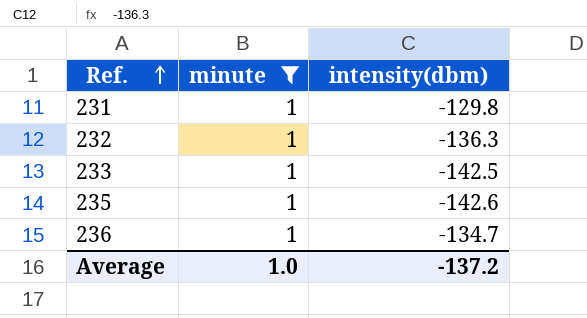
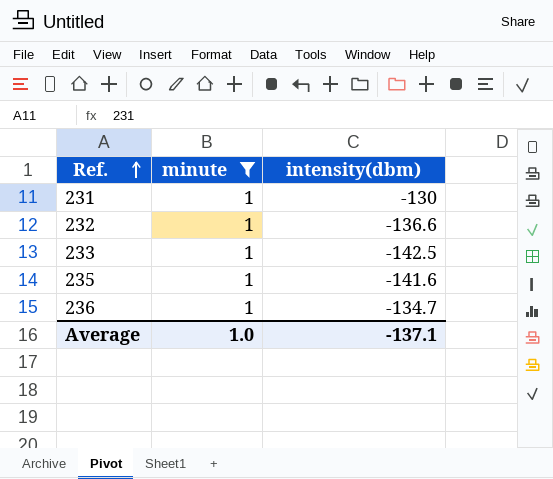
231 | intensity(dbm): -129.8 -> -130
232 | intensity(dbm): -136.3 -> -136.6
235 | intensity(dbm): -142.6 -> -141.6
Average | intensity(dbm): -137.2 -> -137.1

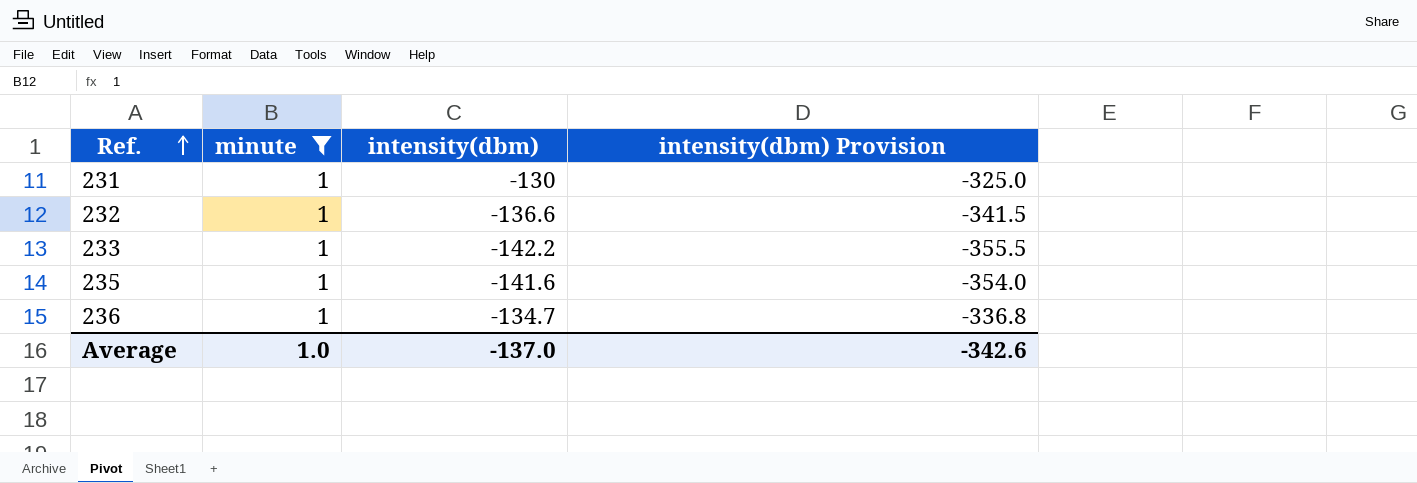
column intensity(dbm) Provision | formula: none -> [intensity(dbm)] * 2.5
233 | intensity(dbm): -142.5 -> -142.2
Average | intensity(dbm): -137.1 -> -137.0

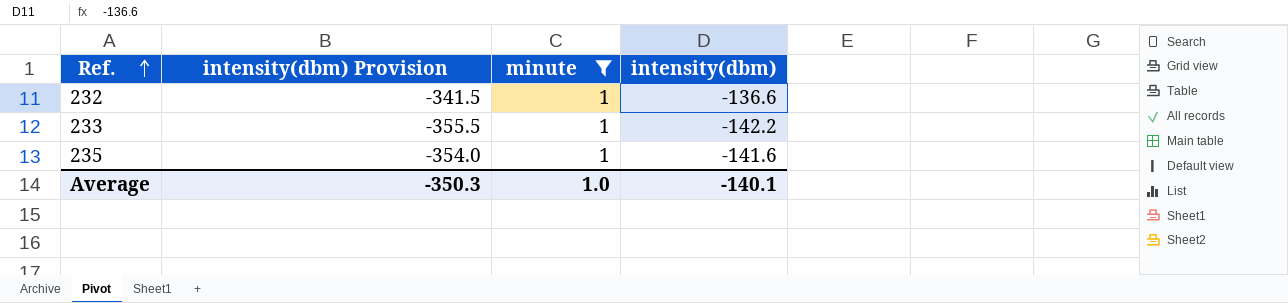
column intensity(dbm) Provision | position: 4 -> 2
row 231: 1 | -130 | -325.0 -> none
row 236: 1 | -134.7 | -336.8 -> none
Average | intensity(dbm) Provision: -342.6 -> -350.3
Average | intensity(dbm): -137.0 -> -140.1

